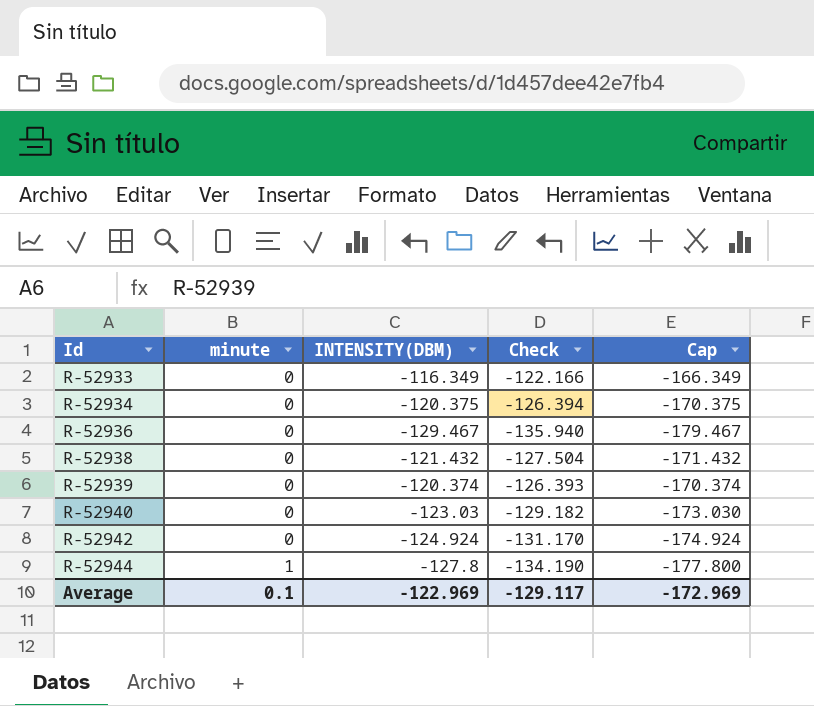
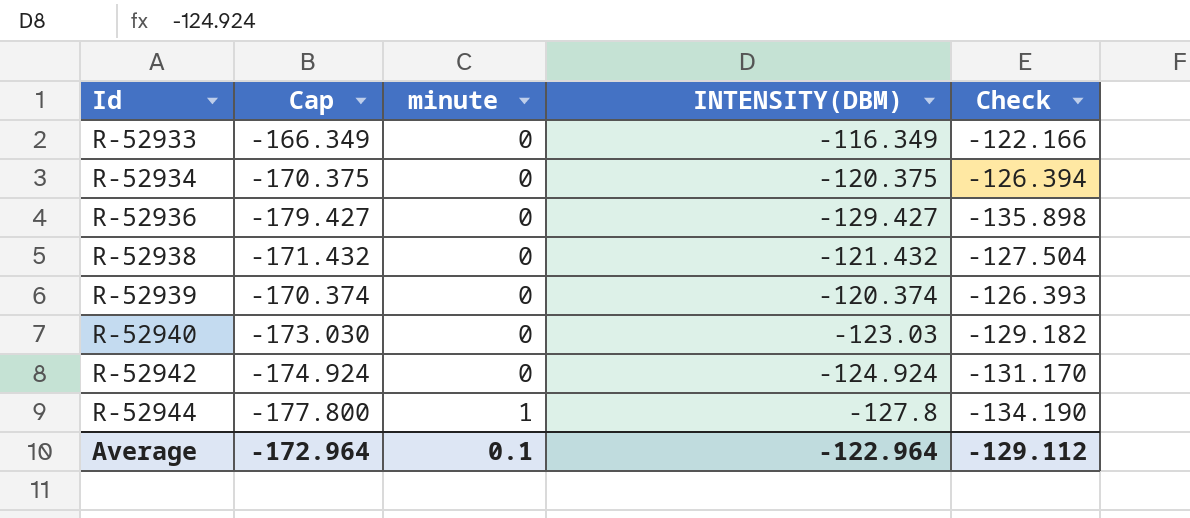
column Cap | position: 5 -> 2
R-52936 | Cap: -179.467 -> -179.427
R-52936 | INTENSITY(DBM): -129.467 -> -129.427
R-52936 | Check: -135.940 -> -135.898
Average | Cap: -172.969 -> -172.964
Average | INTENSITY(DBM): -122.969 -> -122.964
Average | Check: -129.117 -> -129.112

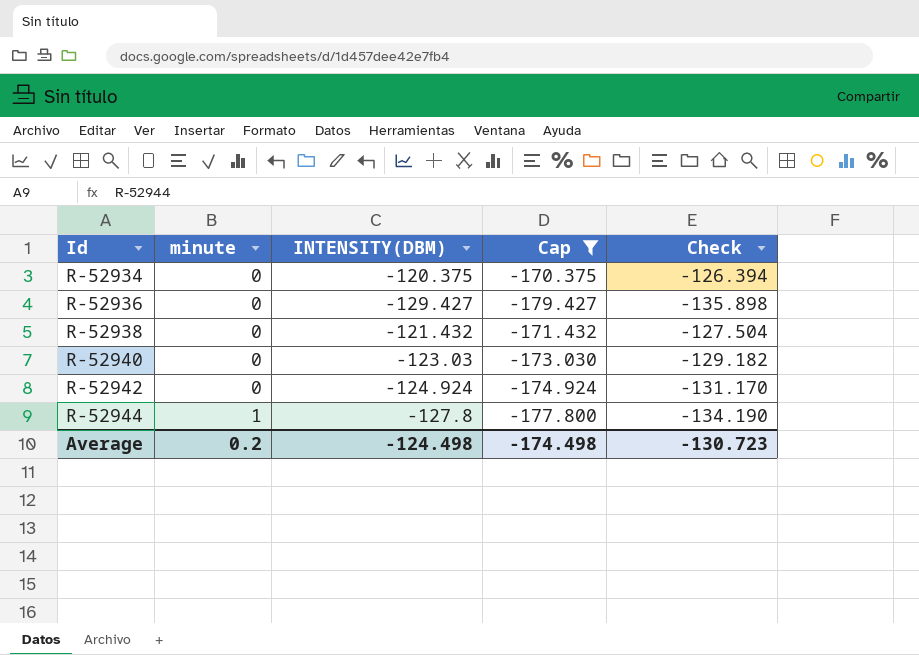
filter: none -> Cap <= -170.375
column Cap | position: 2 -> 4
Average | minute: 0.1 -> 0.2
Average | INTENSITY(DBM): -122.964 -> -124.498
Average | Cap: -172.964 -> -174.498
Average | Check: -129.112 -> -130.723

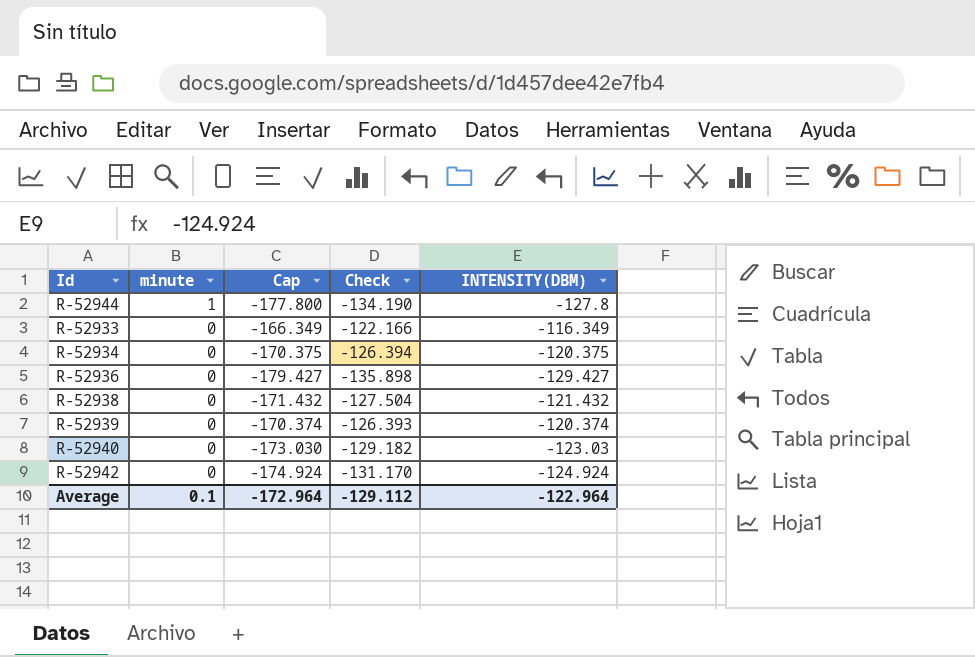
filter: Cap <= -170.375 -> none
row order: Id ascending -> minute descending
column INTENSITY(DBM) | position: 3 -> 5
Average | minute: 0.2 -> 0.1
Average | Cap: -174.498 -> -172.964
Average | Check: -130.723 -> -129.112
Average | INTENSITY(DBM): -124.498 -> -122.964

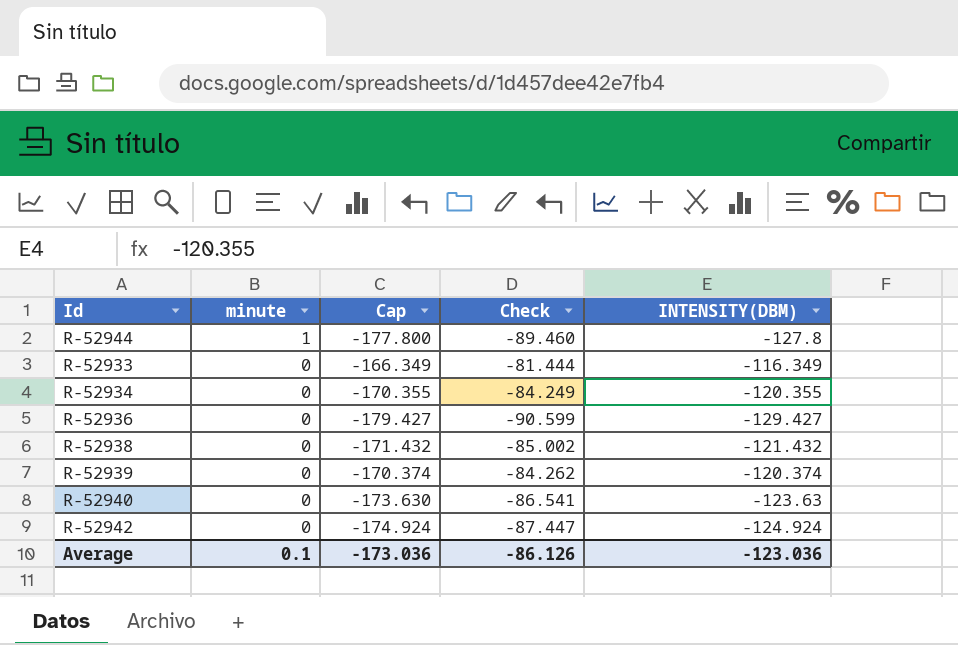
column Check | formula: [INTENSITY(DBM)] * 1.05 -> [INTENSITY(DBM)] * 0.7
R-52934 | Cap: -170.375 -> -170.355
R-52934 | INTENSITY(DBM): -120.375 -> -120.355
R-52940 | Cap: -173.030 -> -173.630
R-52940 | INTENSITY(DBM): -123.03 -> -123.63
Average | Cap: -172.964 -> -173.036
Average | Check: -129.112 -> -86.126
Average | INTENSITY(DBM): -122.964 -> -123.036

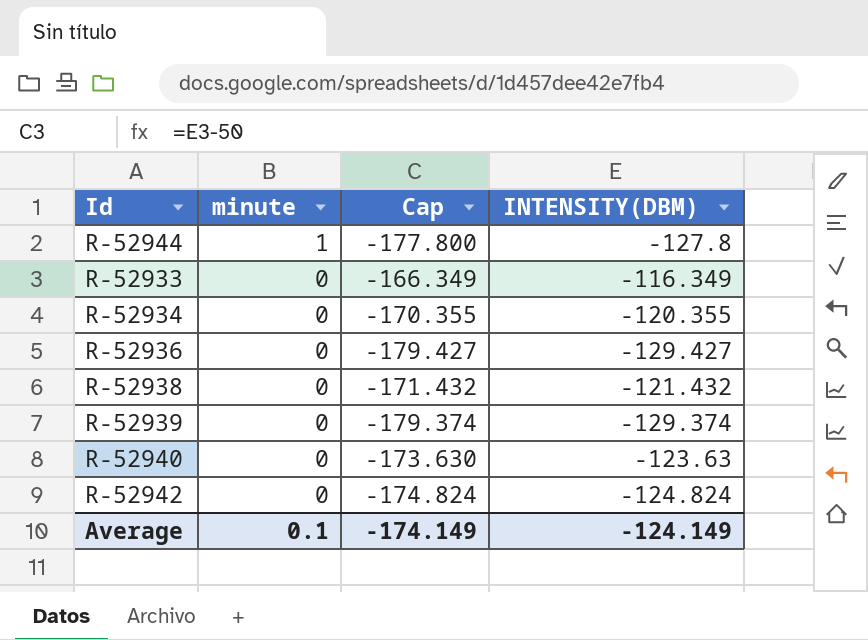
column Check | formula: [INTENSITY(DBM)] * 0.7 -> none
R-52939 | Cap: -170.374 -> -179.374
R-52939 | INTENSITY(DBM): -120.374 -> -129.374
R-52942 | Cap: -174.924 -> -174.824
R-52942 | INTENSITY(DBM): -124.924 -> -124.824
Average | Cap: -173.036 -> -174.149
Average | INTENSITY(DBM): -123.036 -> -124.149

